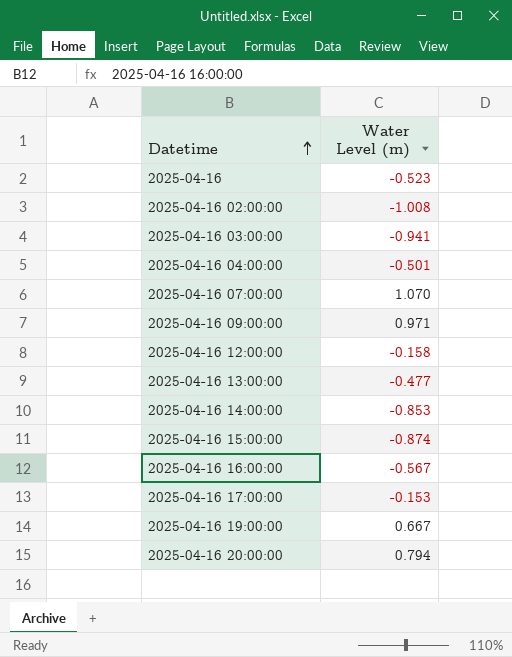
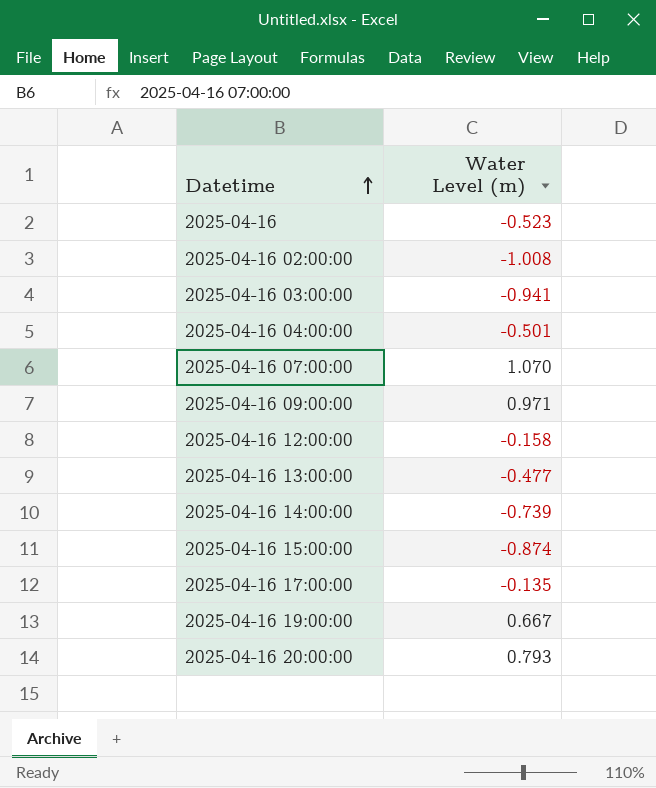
row 2025-04-16 16:00:00: -0.567 -> none
2025-04-16 14:00:00 | Water Level (m): -0.853 -> -0.739
2025-04-16 17:00:00 | Water Level (m): -0.153 -> -0.135
2025-04-16 20:00:00 | Water Level (m): 0.794 -> 0.793

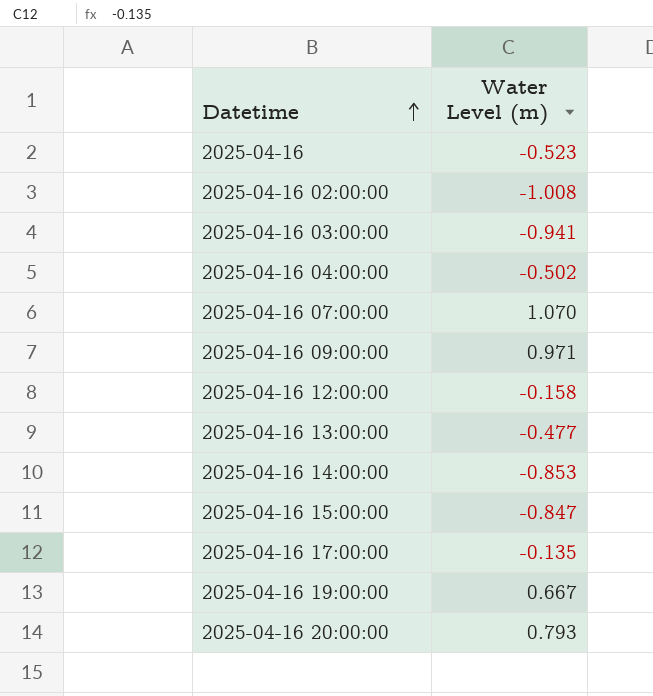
2025-04-16 04:00:00 | Water Level (m): -0.501 -> -0.502
2025-04-16 14:00:00 | Water Level (m): -0.739 -> -0.853
2025-04-16 15:00:00 | Water Level (m): -0.874 -> -0.847

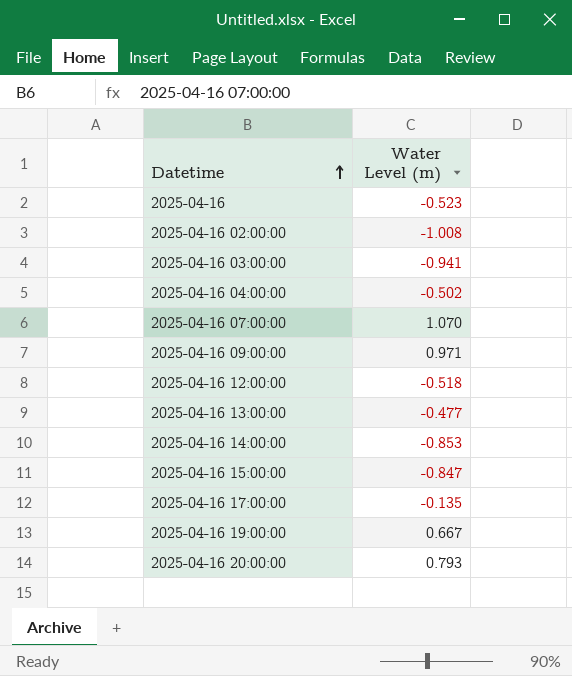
2025-04-16 12:00:00 | Water Level (m): -0.158 -> -0.518

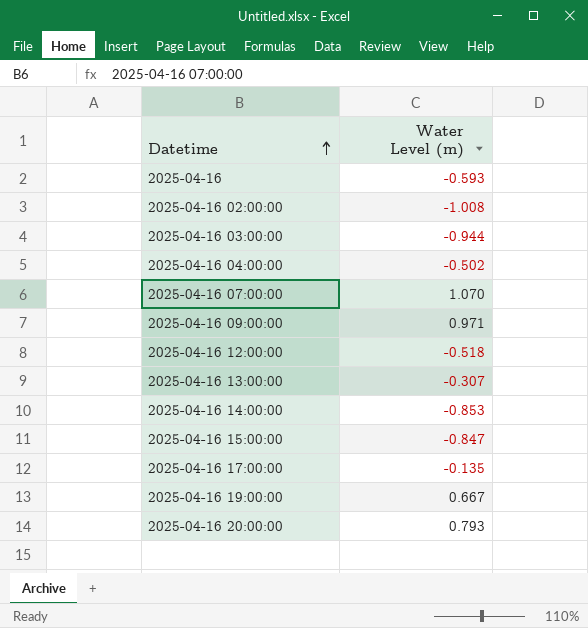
2025-04-16 | Water Level (m): -0.523 -> -0.593
2025-04-16 03:00:00 | Water Level (m): -0.941 -> -0.944
2025-04-16 13:00:00 | Water Level (m): -0.477 -> -0.307

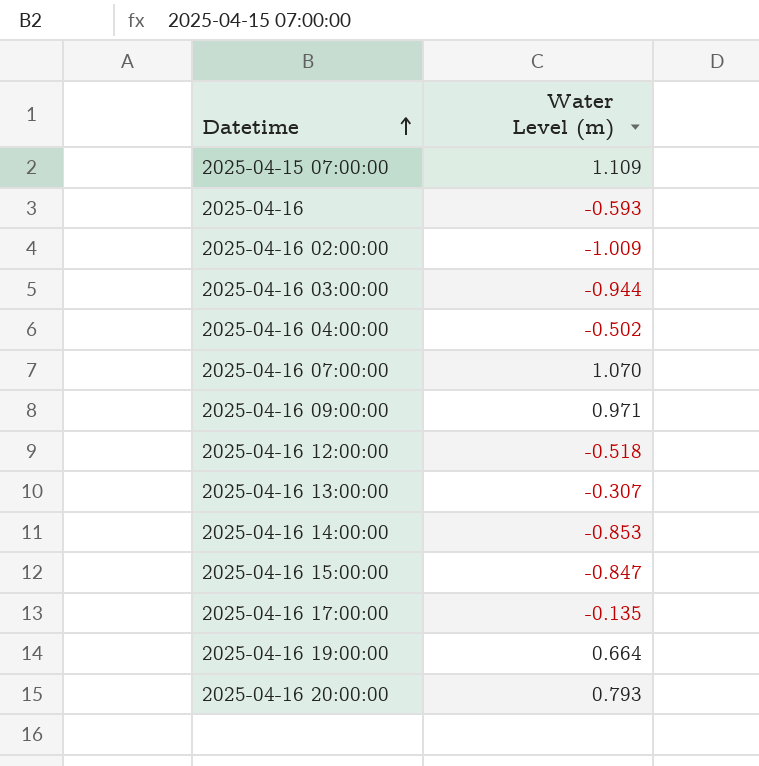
row 2025-04-15 07:00:00: none -> 1.109
2025-04-16 02:00:00 | Water Level (m): -1.008 -> -1.009
2025-04-16 19:00:00 | Water Level (m): 0.667 -> 0.664

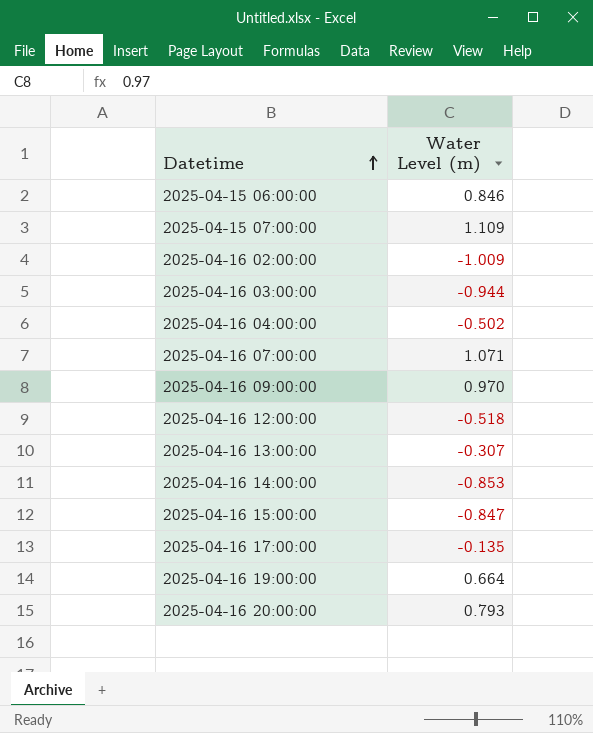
row 2025-04-16: -0.593 -> none
row 2025-04-15 06:00:00: none -> 0.846
2025-04-16 07:00:00 | Water Level (m): 1.070 -> 1.071
2025-04-16 09:00:00 | Water Level (m): 0.971 -> 0.970

